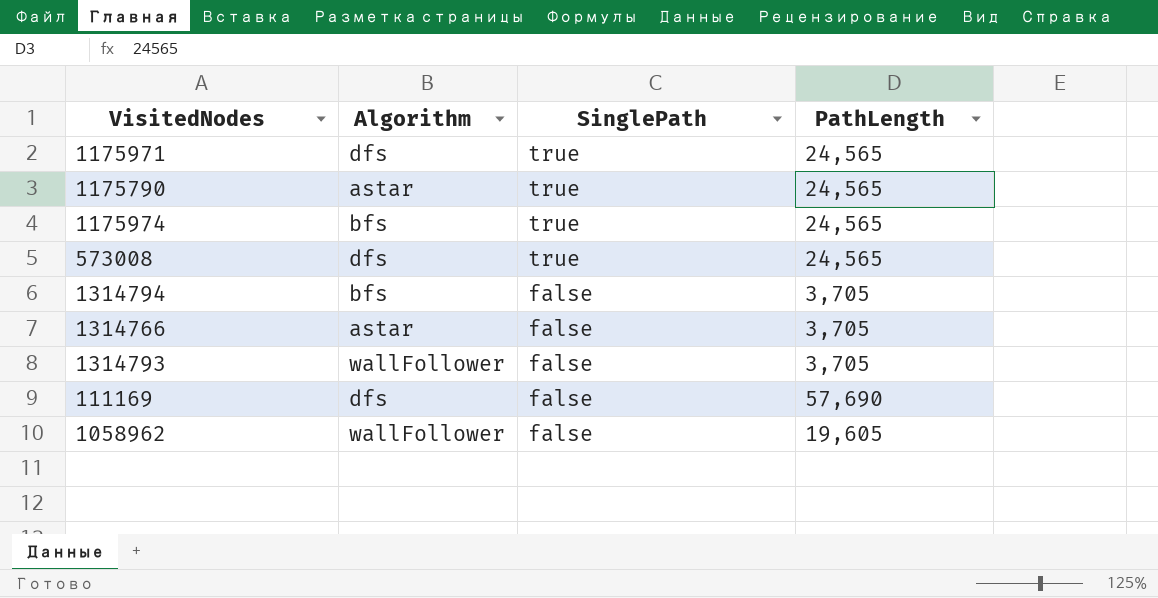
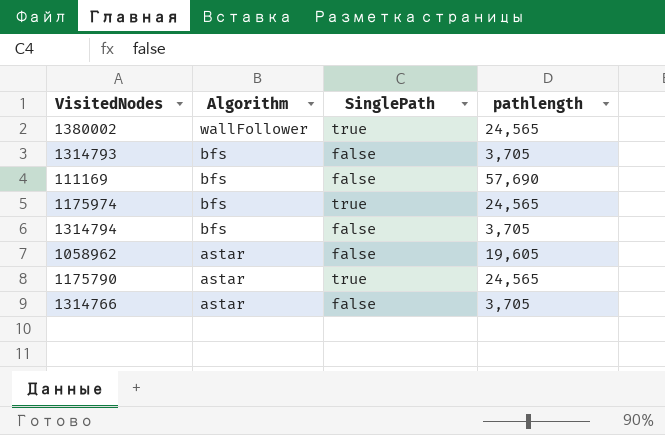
row order: SinglePath descending -> Algorithm descending
column name: PathLength -> pathlength
row 1175971: dfs | true | 24,565 -> none
row 573008: dfs | true | 24,565 -> none
row 1380002: none -> wallFollower | true | 24,565
1314793 | Algorithm: wallFollower -> bfs
111169 | Algorithm: dfs -> bfs
1058962 | Algorithm: wallFollower -> astar

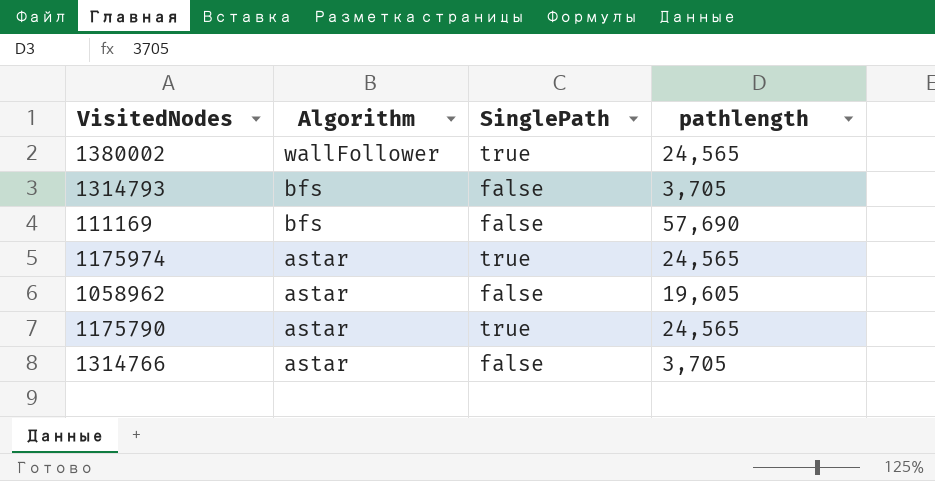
row 1314794: bfs | false | 3,705 -> none
1175974 | Algorithm: bfs -> astar

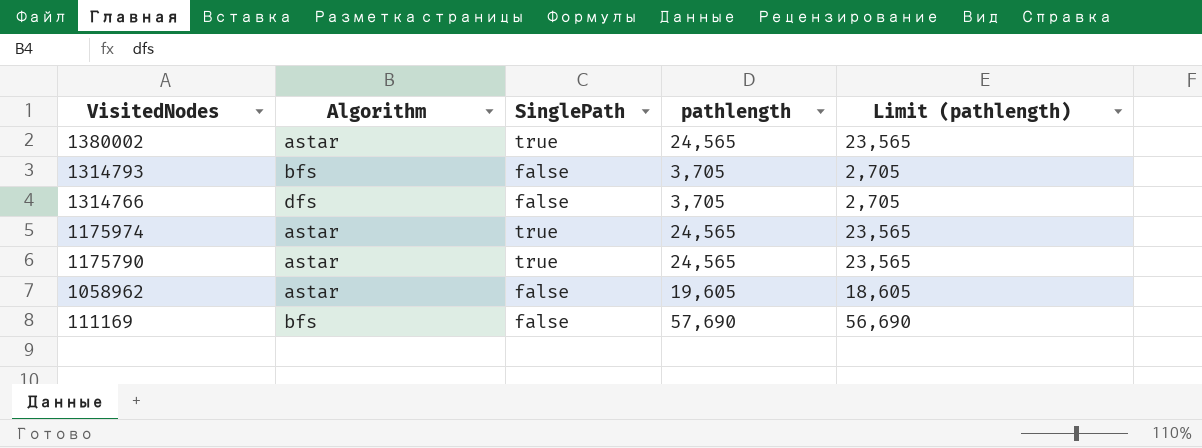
row order: Algorithm descending -> VisitedNodes descending
column Limit (pathlength) | formula: none -> [pathlength] - 1000
1380002 | Algorithm: wallFollower -> astar
1314766 | Algorithm: astar -> dfs

